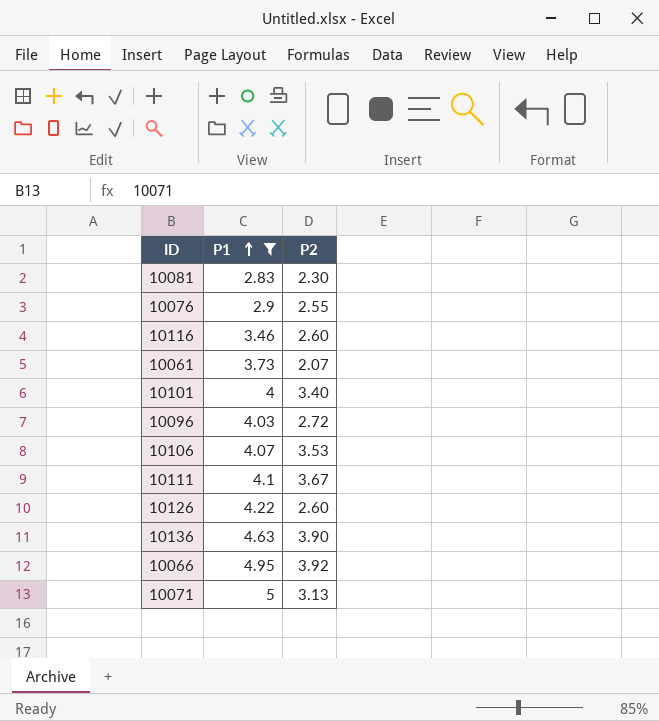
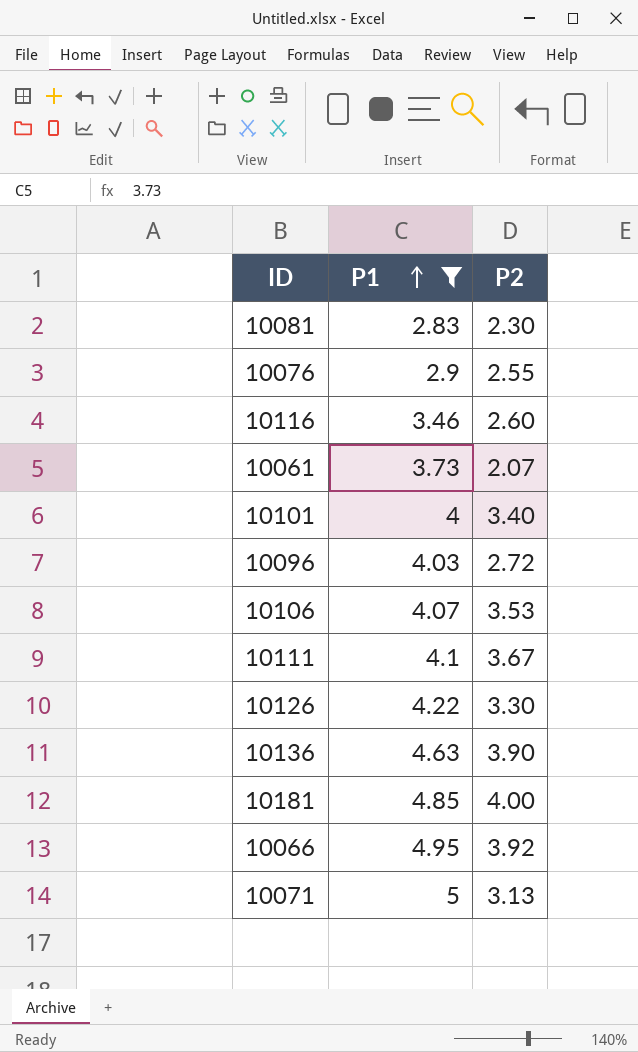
10126 | P2: 2.60 -> 3.30
row 10181: none -> 4.85 | 4.00

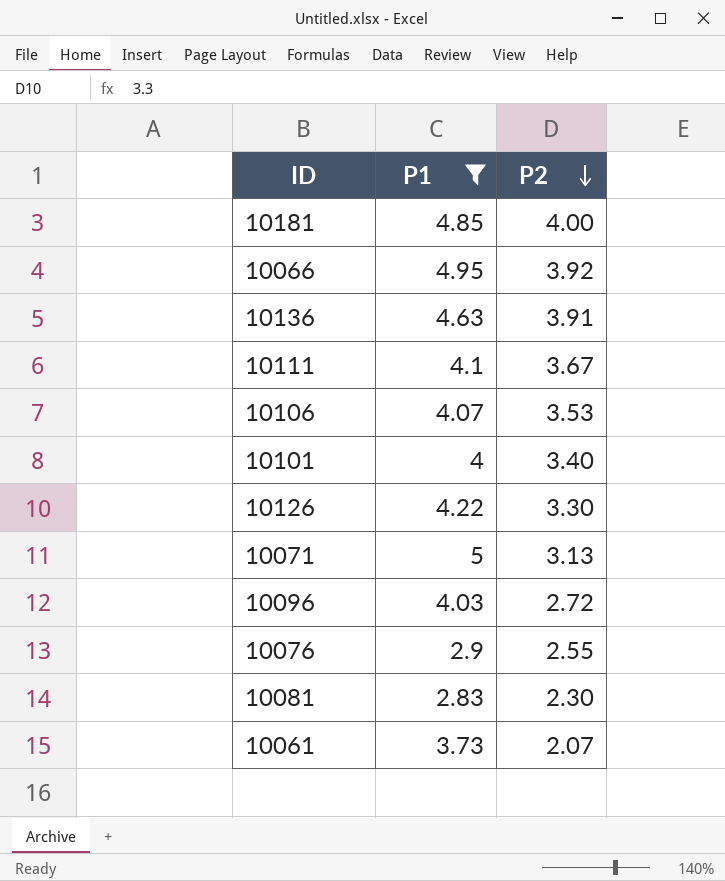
row order: P1 ascending -> P2 descending
row 10116: 3.46 | 2.60 -> none
10136 | P2: 3.90 -> 3.91

